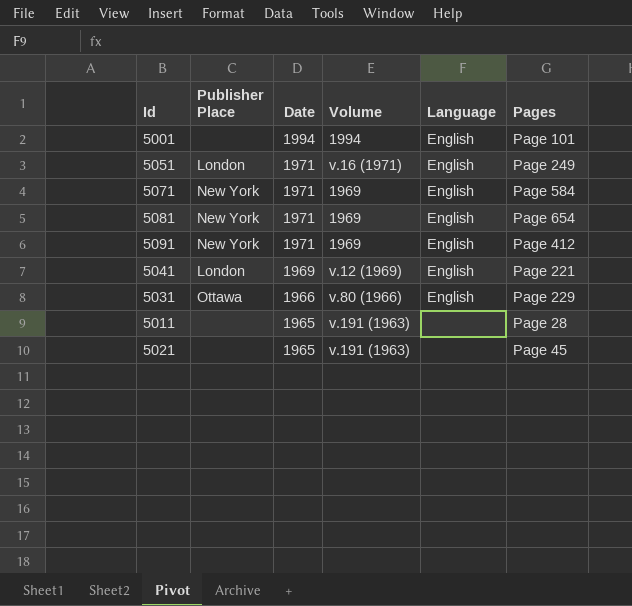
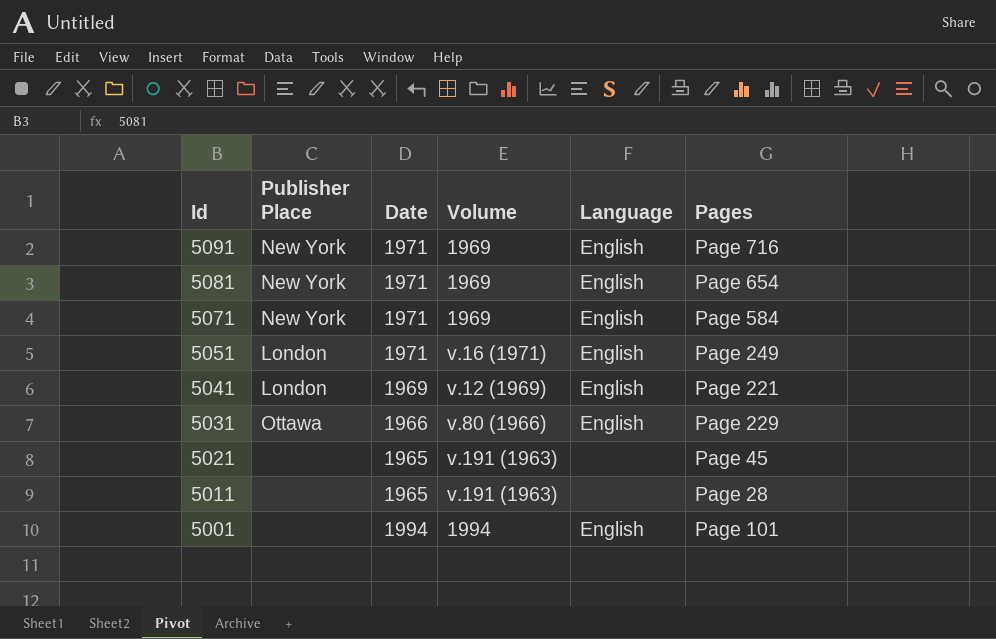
row order: Date descending -> Id descending
5091 | Pages: Page 412 -> Page 716

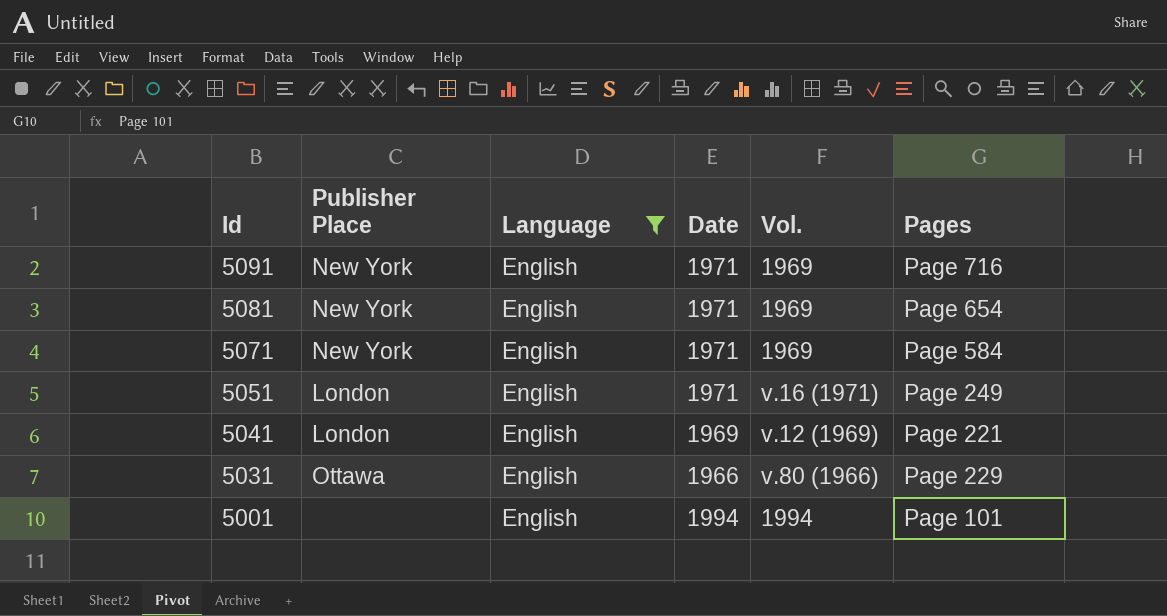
filter: none -> Language = English
column Language | position: 5 -> 3
column name: Volume -> Vol.

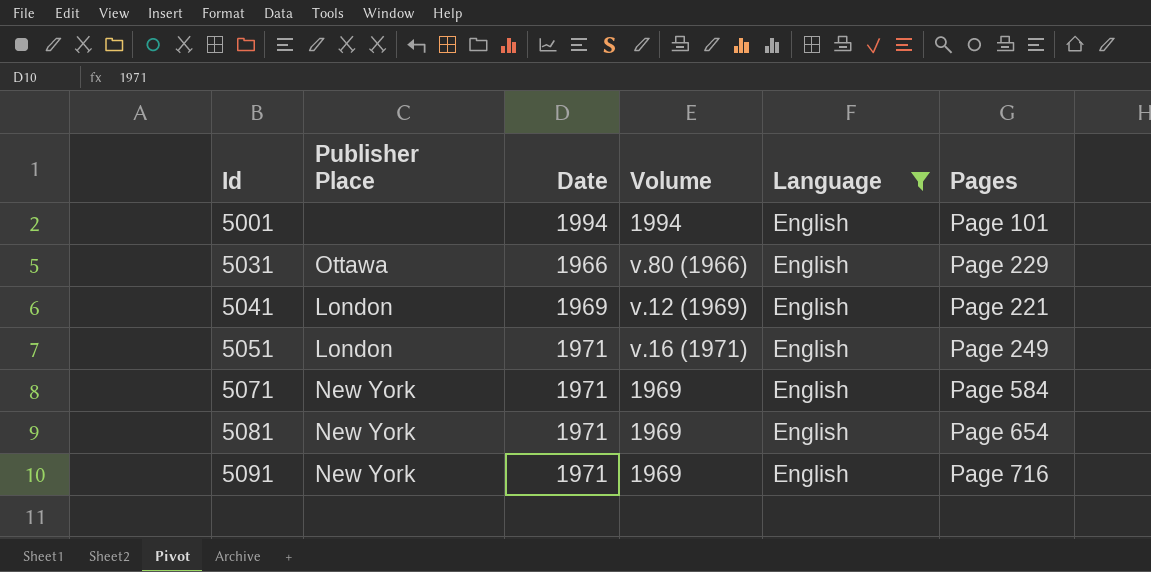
row order: Id descending -> Id ascending
column name: Vol. -> Volume
column Language | position: 3 -> 5

